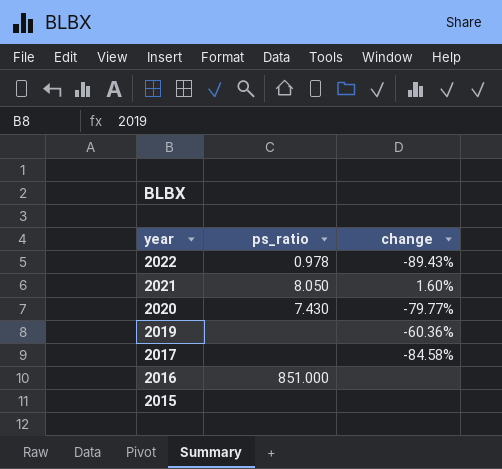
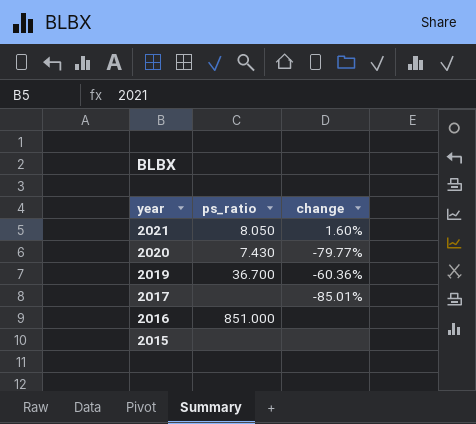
row 2022: 0.978 | -89.43% -> none
2019 | ps_ratio: none -> 36.700
2017 | change: -84.58% -> -85.01%

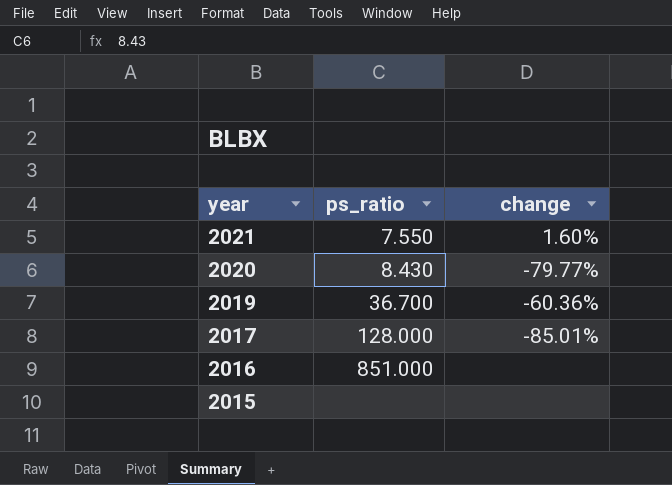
2021 | ps_ratio: 8.050 -> 7.550
2020 | ps_ratio: 7.430 -> 8.430
2017 | ps_ratio: none -> 128.000

